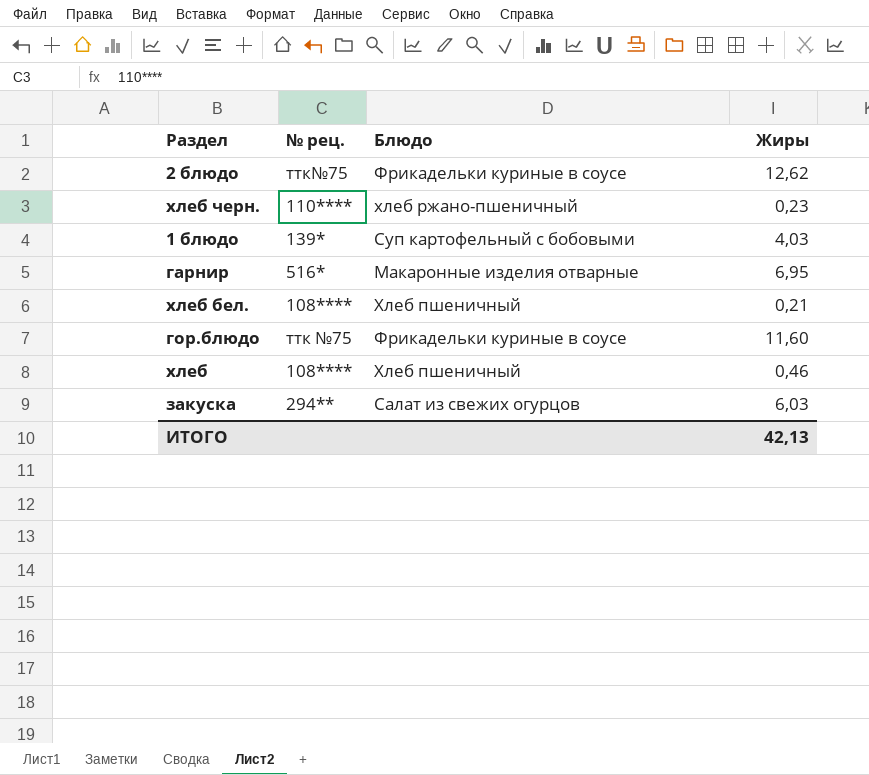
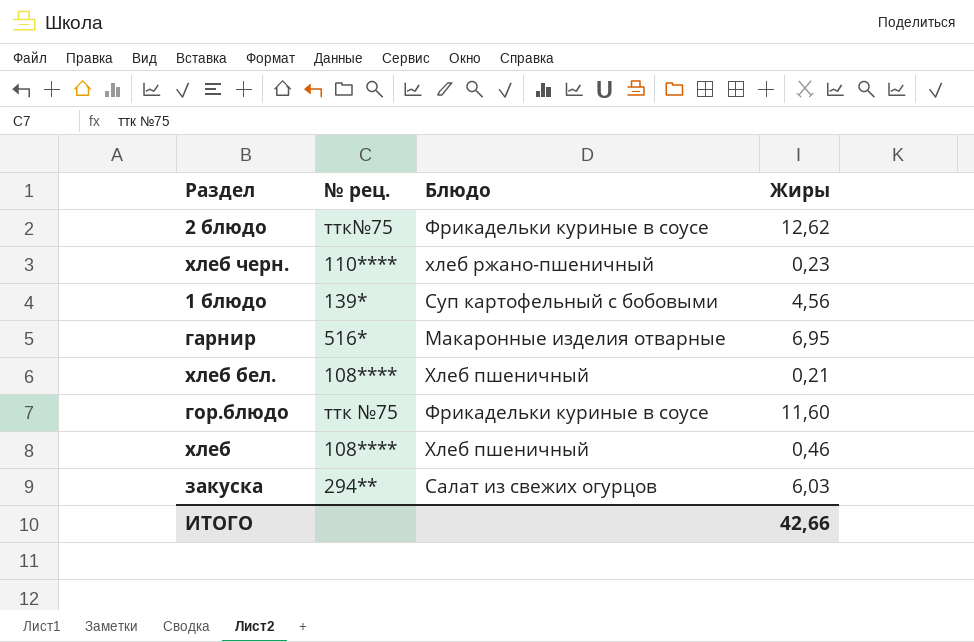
1 блюдо | Жиры: 4,03 -> 4,56
ИТОГО | Жиры: 42,13 -> 42,66

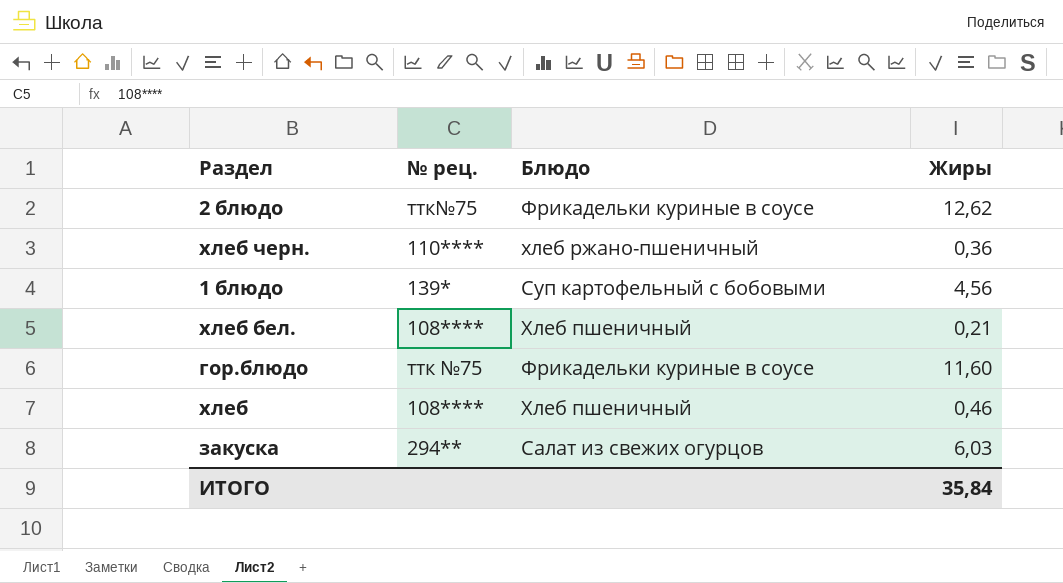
row гарнир: 516* | Макаронные изделия отварные | 6,95 -> none
хлеб черн. | Жиры: 0,23 -> 0,36
ИТОГО | Жиры: 42,66 -> 35,84

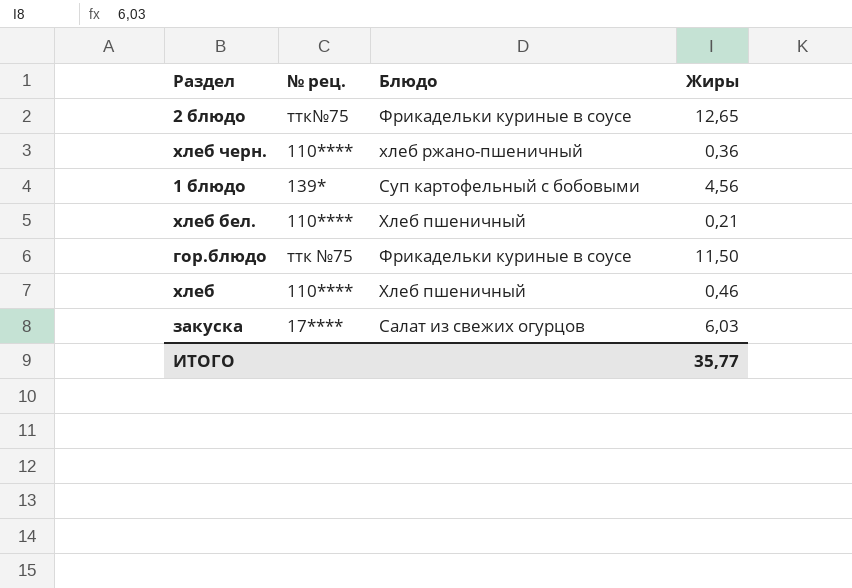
2 блюдо | Жиры: 12,62 -> 12,65
хлеб бел. | № рец.: 108**** -> 110****
гор.блюдо | Жиры: 11,60 -> 11,50
хлеб | № рец.: 108**** -> 110****
закуска | № рец.: 294** -> 17****
ИТОГО | Жиры: 35,84 -> 35,77

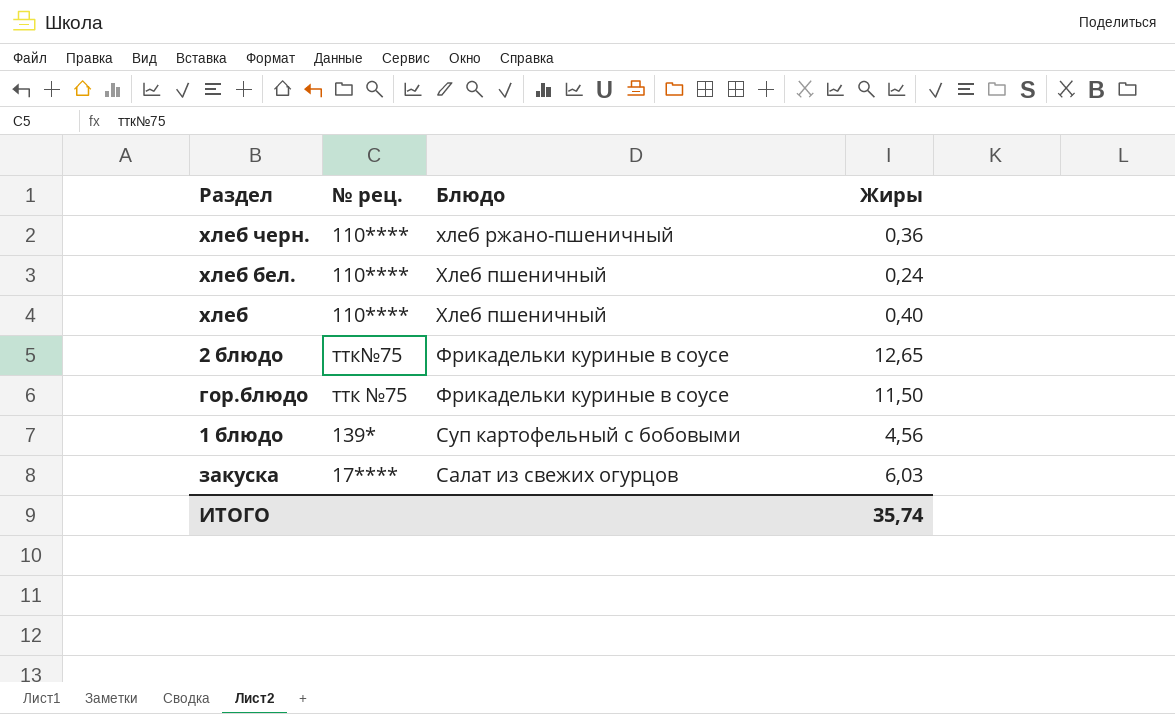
row order: none -> Блюдо descending
хлеб бел. | Жиры: 0,21 -> 0,24
хлеб | Жиры: 0,46 -> 0,40
ИТОГО | Жиры: 35,77 -> 35,74

